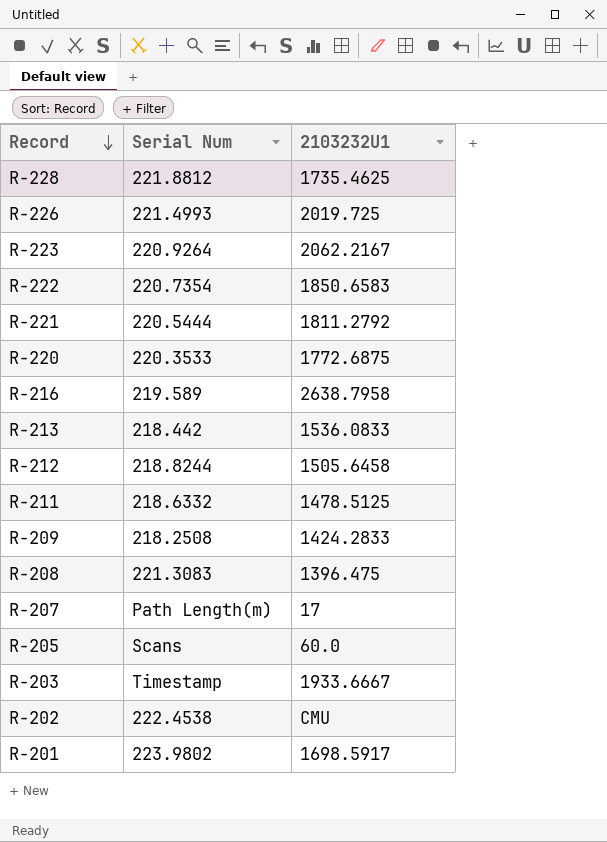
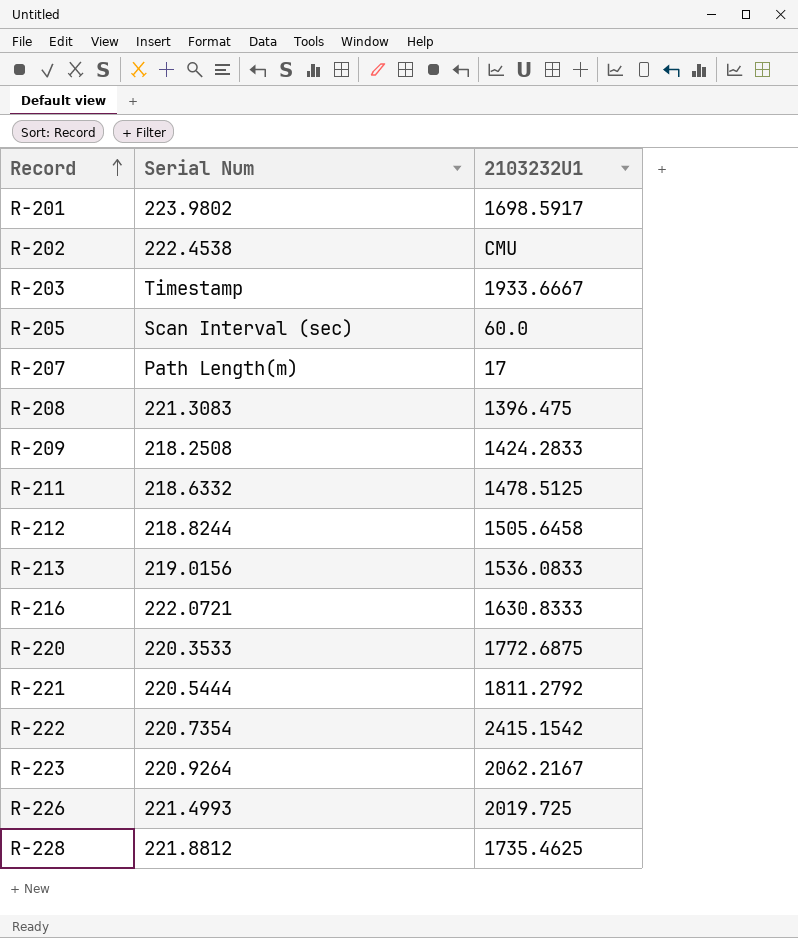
row order: Record descending -> Record ascending
R-205 | Serial Num: Scans -> Scan Interval (sec)
R-213 | Serial Num: 218.442 -> 219.0156
R-216 | Serial Num: 219.589 -> 222.0721
R-216 | 2103232U1: 2638.7958 -> 1630.8333
R-222 | 2103232U1: 1850.6583 -> 2415.1542

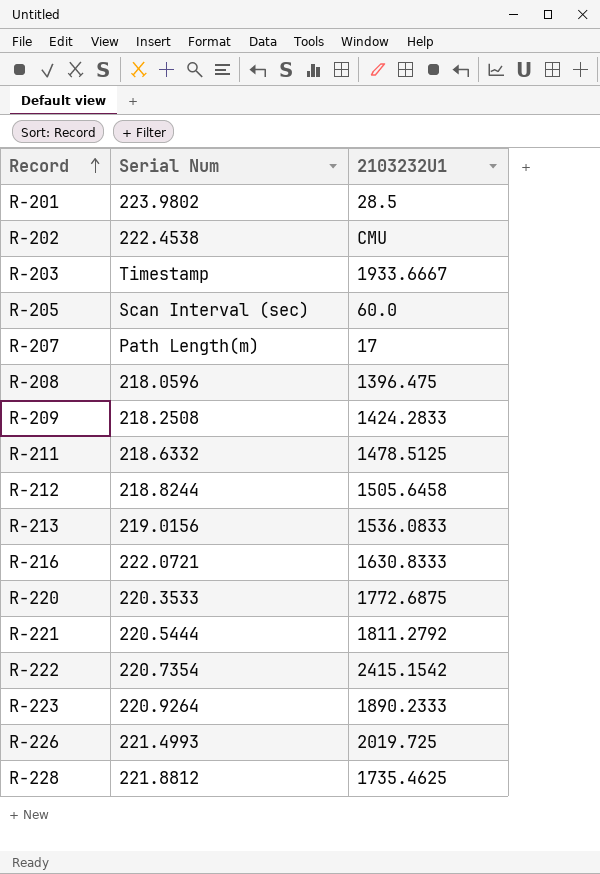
R-201 | 2103232U1: 1698.5917 -> 28.5
R-208 | Serial Num: 221.3083 -> 218.0596
R-223 | 2103232U1: 2062.2167 -> 1890.2333

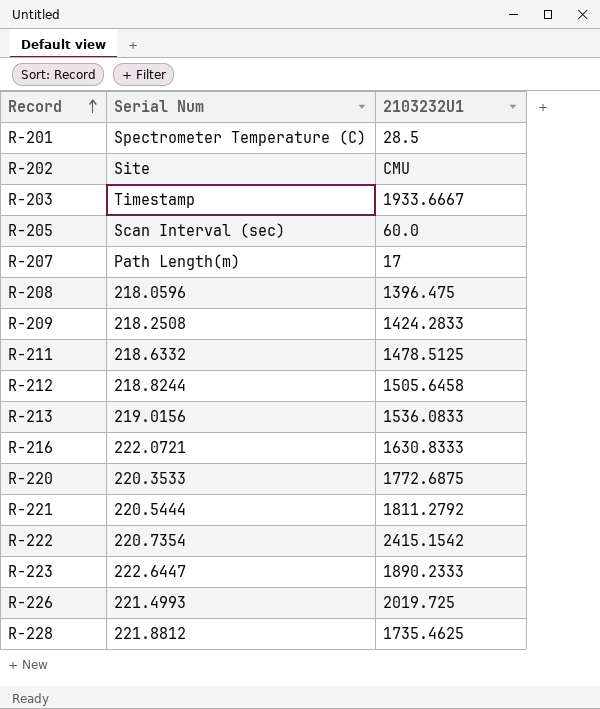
R-201 | Serial Num: 223.9802 -> Spectrometer Temperature (C)
R-202 | Serial Num: 222.4538 -> Site
R-223 | Serial Num: 220.9264 -> 222.6447

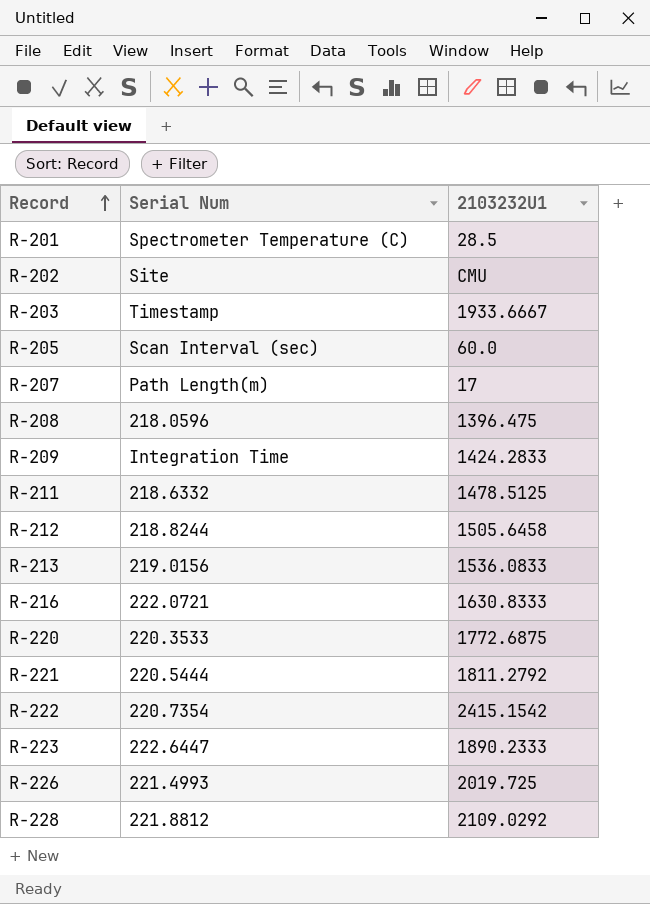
R-209 | Serial Num: 218.2508 -> Integration Time
R-228 | 2103232U1: 1735.4625 -> 2109.0292

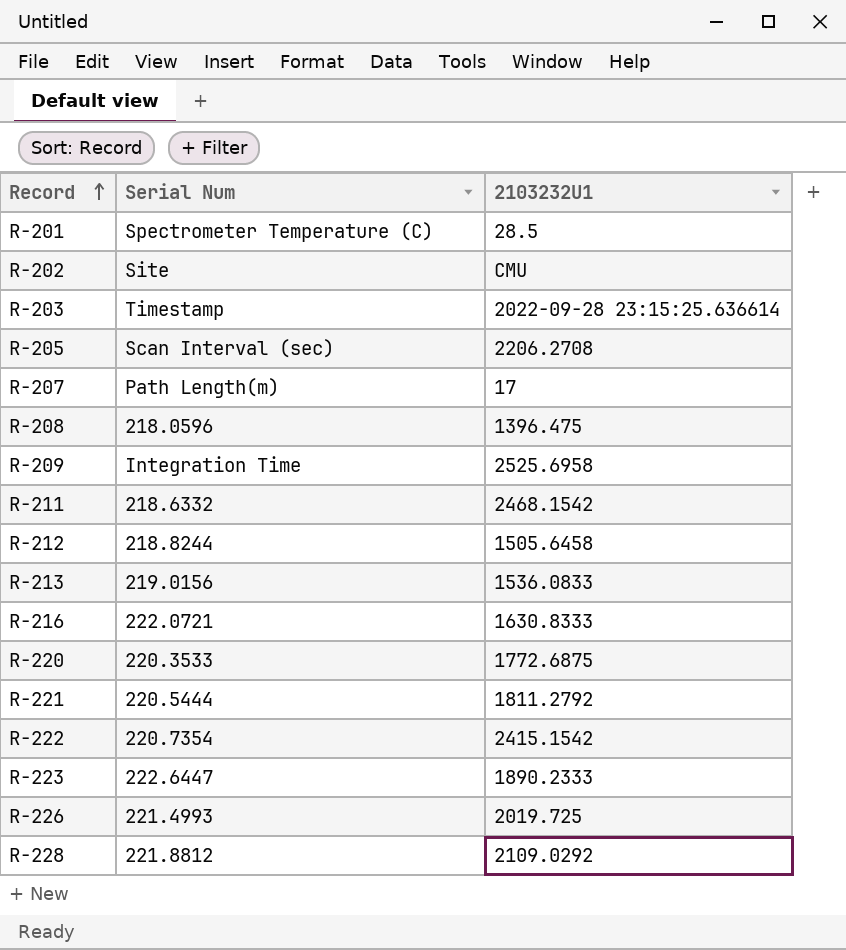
R-203 | 2103232U1: 1933.6667 -> 2022-09-28 23:15:25.636614
R-205 | 2103232U1: 60.0 -> 2206.2708
R-209 | 2103232U1: 1424.2833 -> 2525.6958
R-211 | 2103232U1: 1478.5125 -> 2468.1542

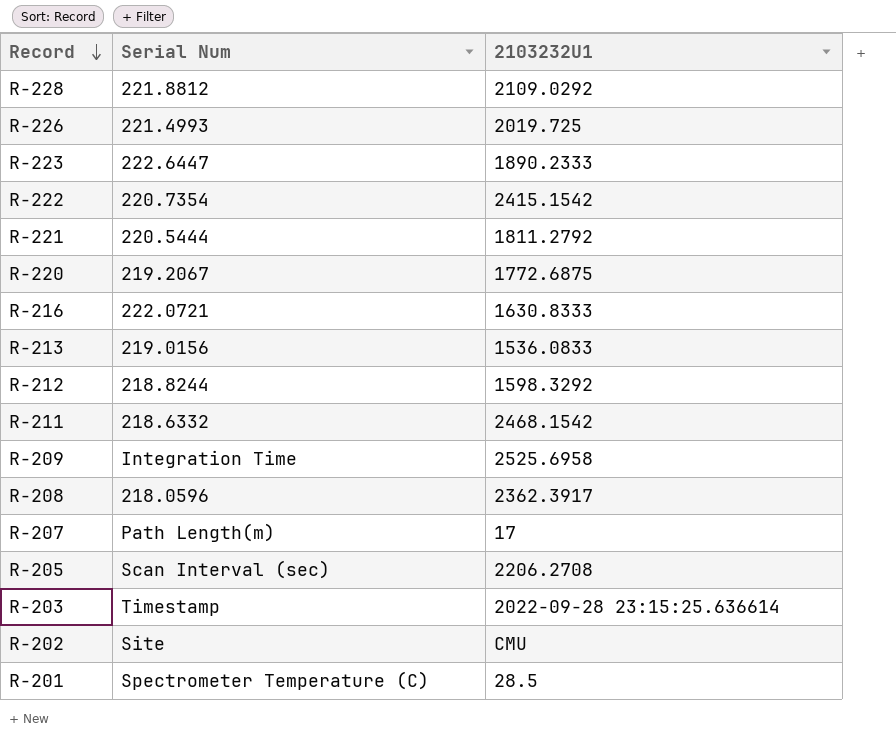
row order: Record ascending -> Record descending
R-220 | Serial Num: 220.3533 -> 219.2067
R-212 | 2103232U1: 1505.6458 -> 1598.3292
R-208 | 2103232U1: 1396.475 -> 2362.3917

